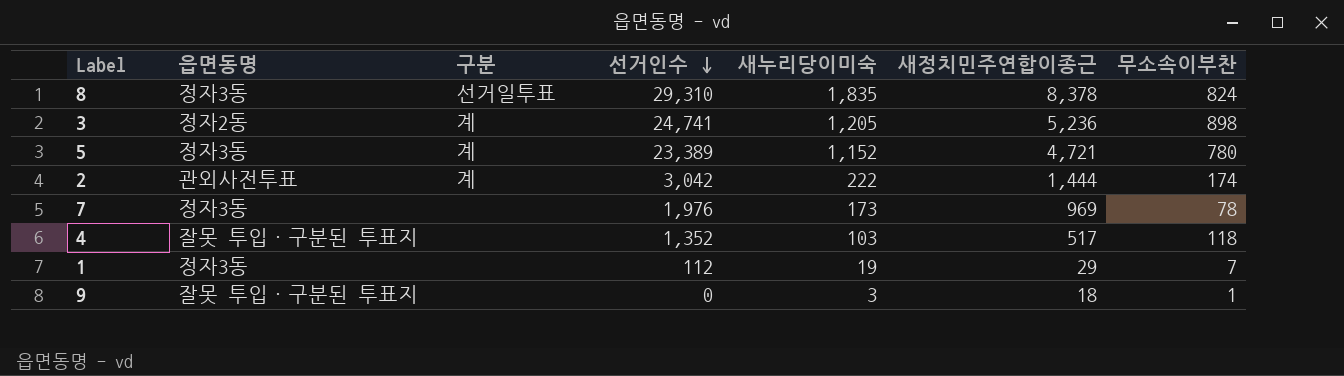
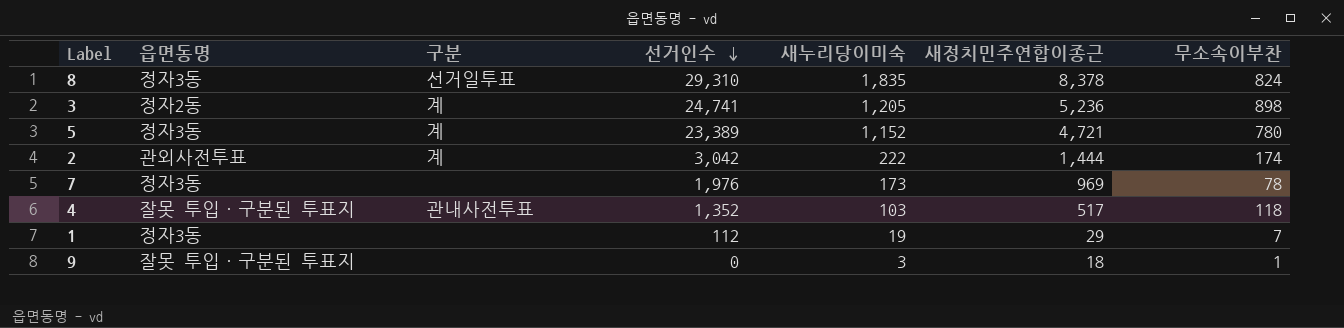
4 | 구분: none -> 관내사전투표

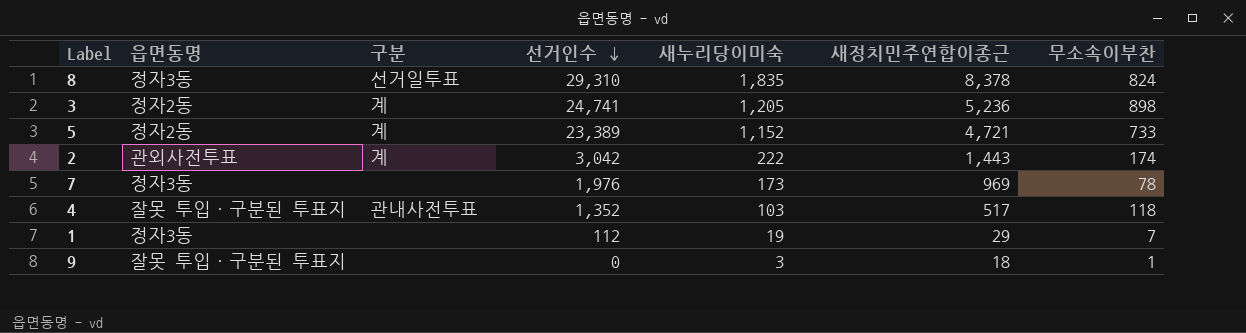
5 | 읍면동명: 정자3동 -> 정자2동
5 | 무소속이부찬: 780 -> 733
2 | 새정치민주연합이종근: 1,444 -> 1,443

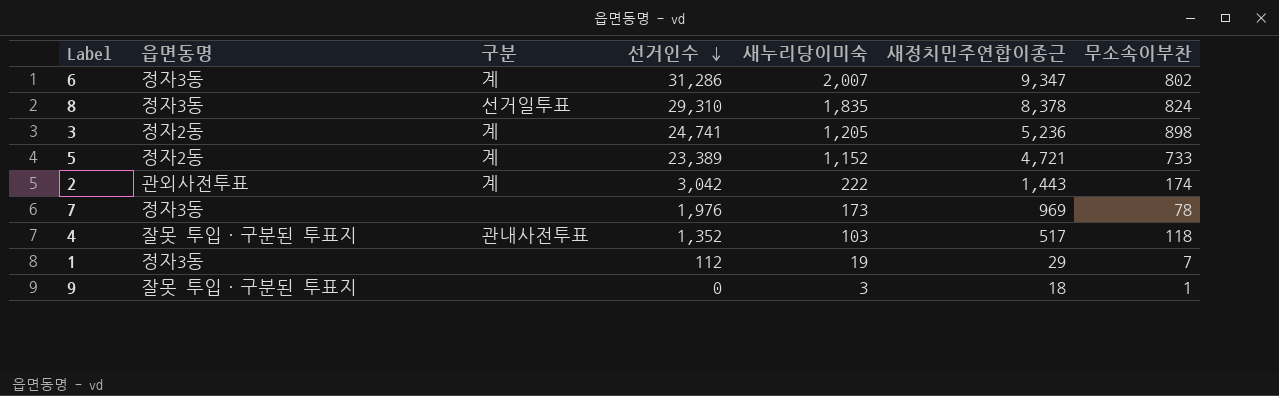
row 6: none -> 정자3동 | 계 | 31,286 | 2,007 | 9,347 | 802

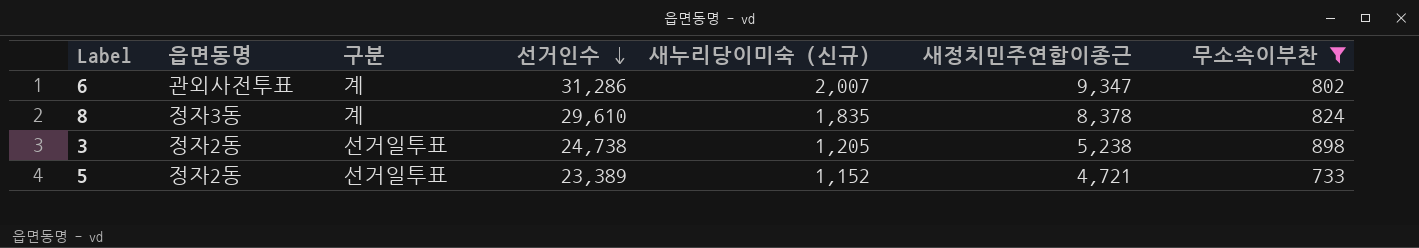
filter: none -> 무소속이부찬 >= 733
column name: 새누리당이미숙 -> 새누리당이미숙 (신규)
6 | 읍면동명: 정자3동 -> 관외사전투표
8 | 구분: 선거일투표 -> 계
8 | 선거인수: 29,310 -> 29,610
3 | 구분: 계 -> 선거일투표
3 | 선거인수: 24,741 -> 24,738
3 | 새정치민주연합이종근: 5,236 -> 5,238
5 | 구분: 계 -> 선거일투표

